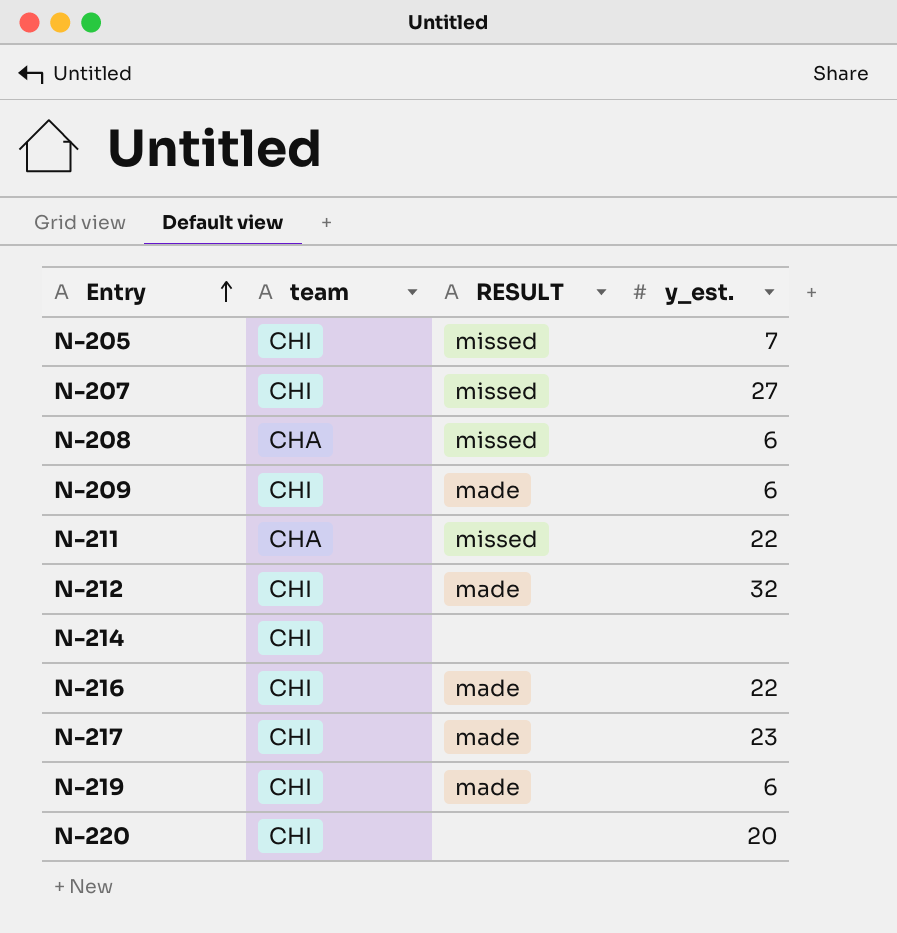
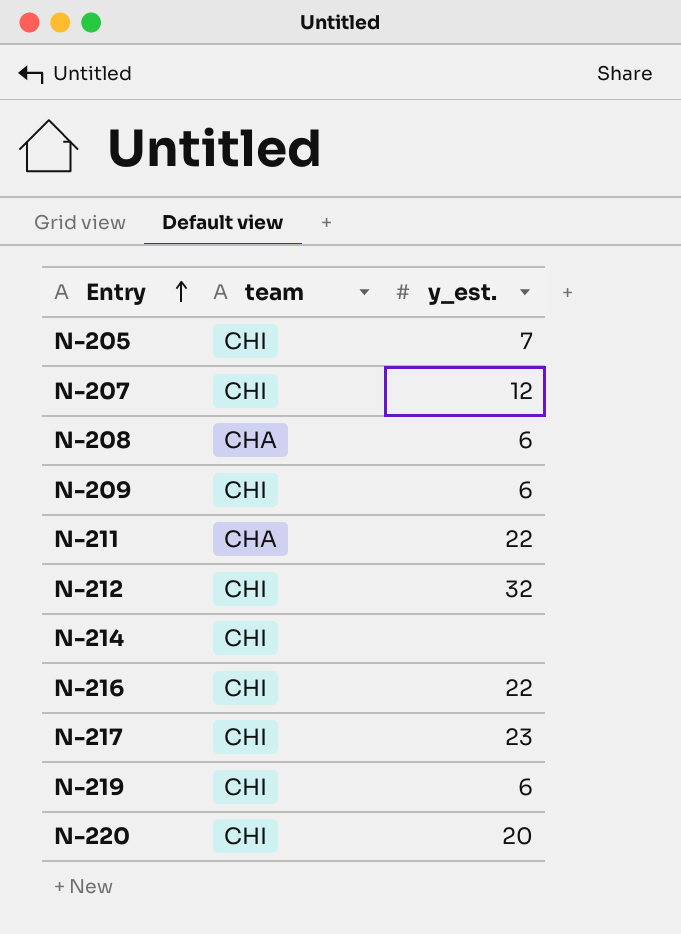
column RESULT | position: 3 -> none
N-207 | y_est.: 27 -> 12

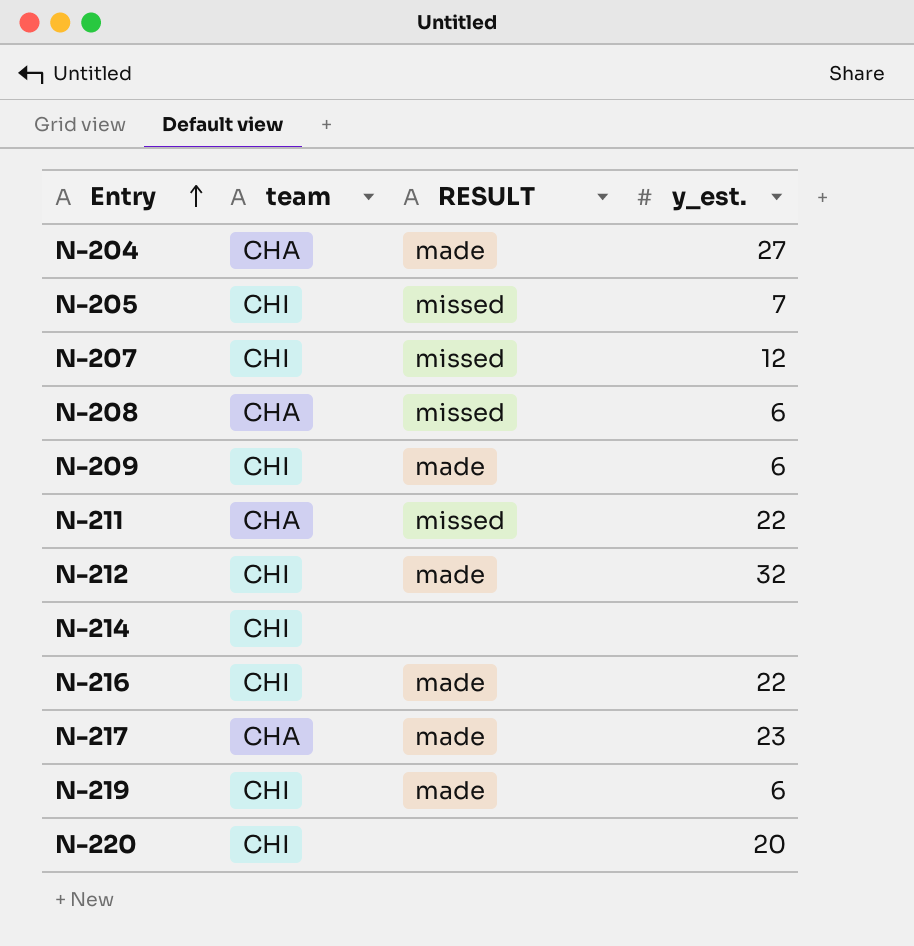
column RESULT | position: none -> 3
row N-204: none -> CHA | made | 27
N-217 | team: CHI -> CHA

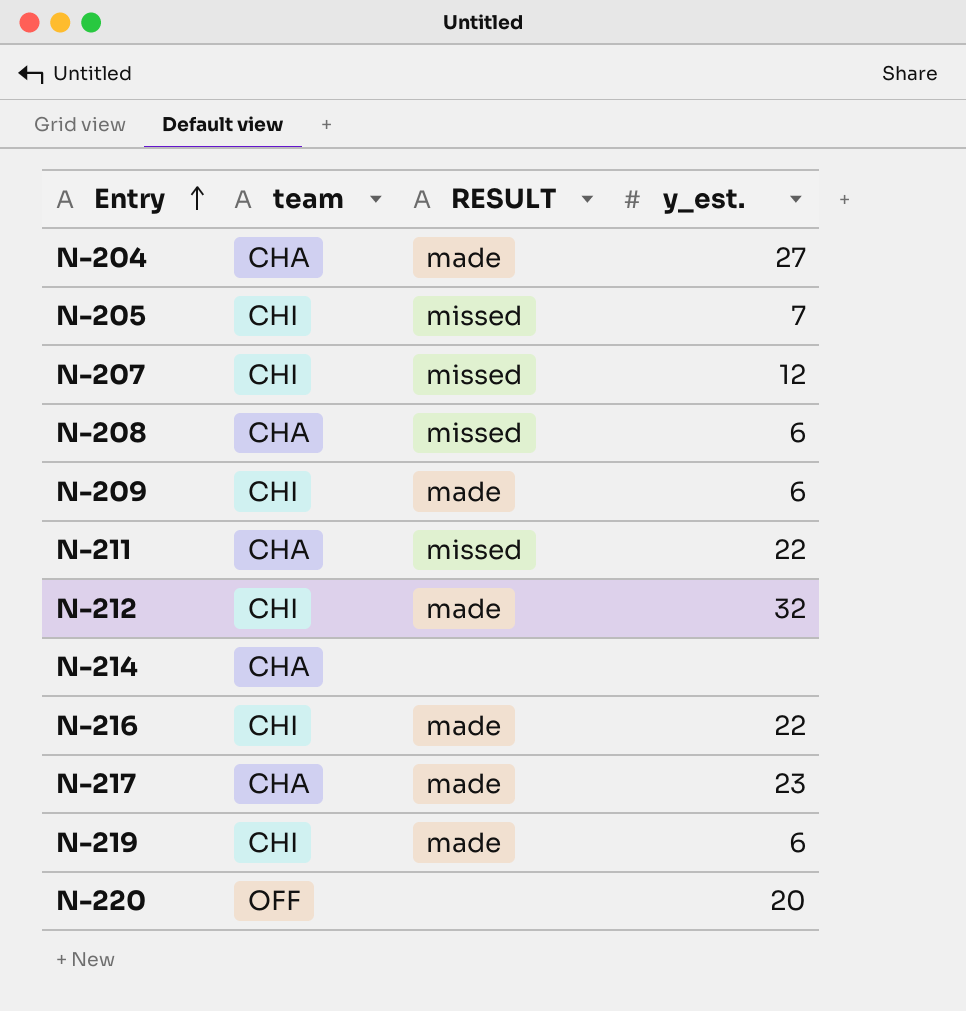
N-214 | team: CHI -> CHA
N-220 | team: CHI -> OFF

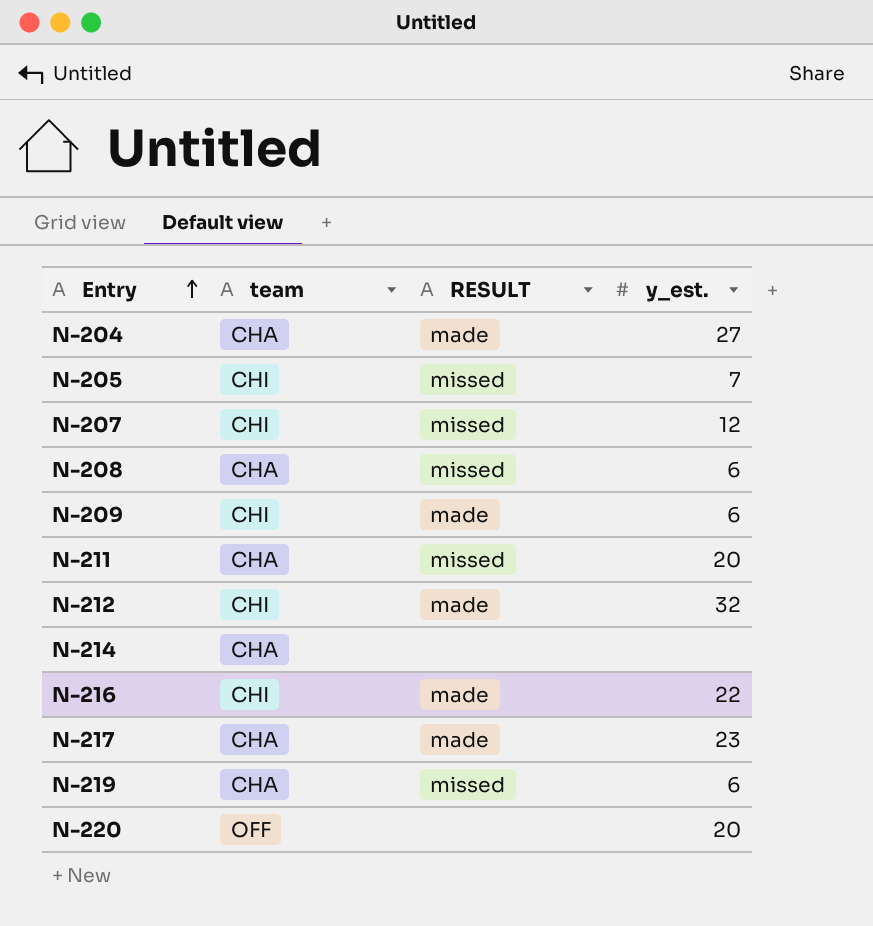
N-211 | y_est.: 22 -> 20
N-219 | team: CHI -> CHA
N-219 | RESULT: made -> missed

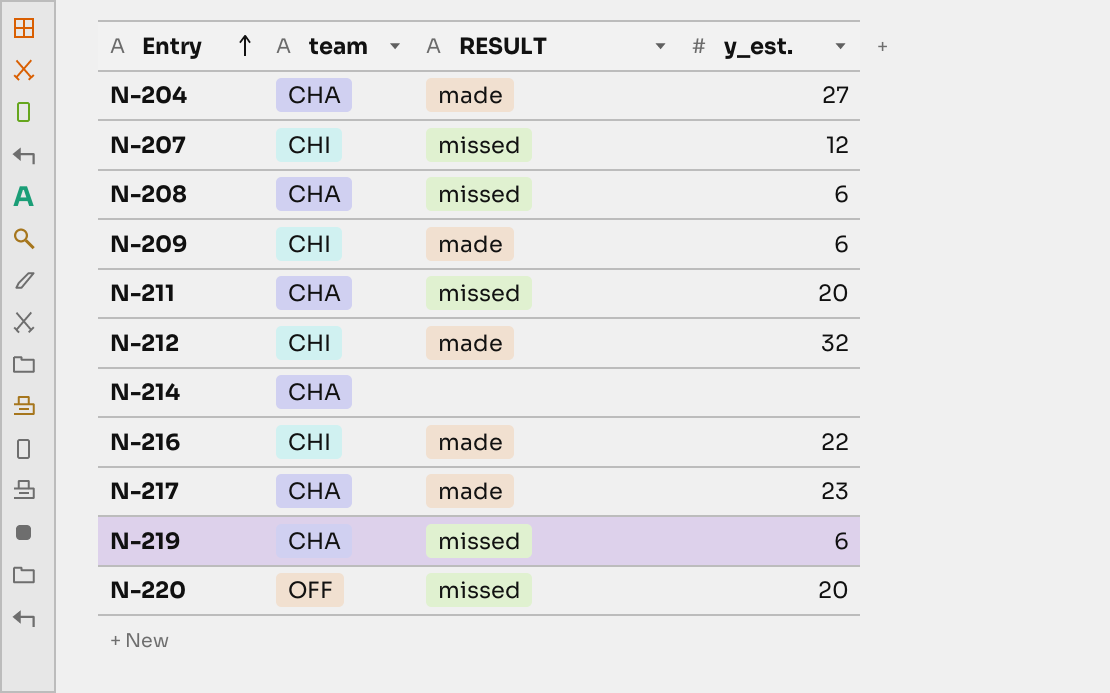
row N-205: CHI | missed | 7 -> none
N-220 | RESULT: none -> missed

